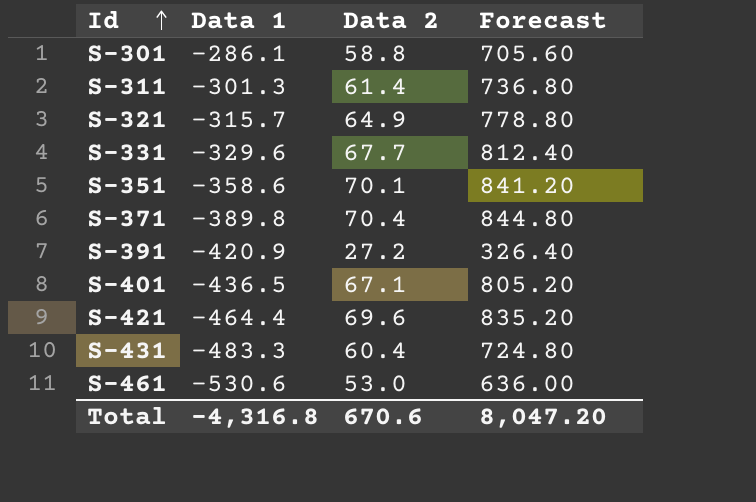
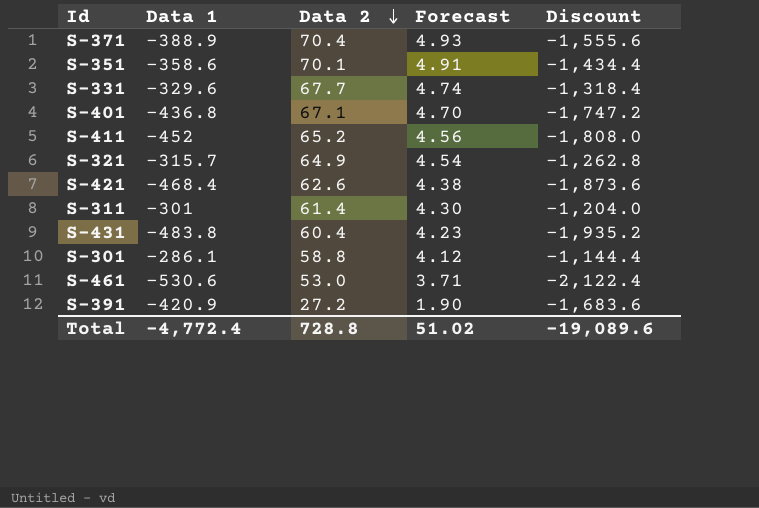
row order: Id ascending -> Data 2 descending
column Forecast | formula: [Data 2] * 12 -> [Data 2] * 0.07
column Discount | formula: none -> [Data 1] * 4
S-371 | Data 1: -389.8 -> -388.9
S-401 | Data 1: -436.5 -> -436.8
row S-411: none -> -452 | 65.2 | 4.56 | -1,808.0
S-421 | Data 1: -464.4 -> -468.4
S-421 | Data 2: 69.6 -> 62.6
S-311 | Data 1: -301.3 -> -301
S-431 | Data 1: -483.3 -> -483.8
Total | Data 1: -4,316.8 -> -4,772.4
Total | Data 2: 670.6 -> 728.8
Total | Forecast: 8,047.20 -> 51.02

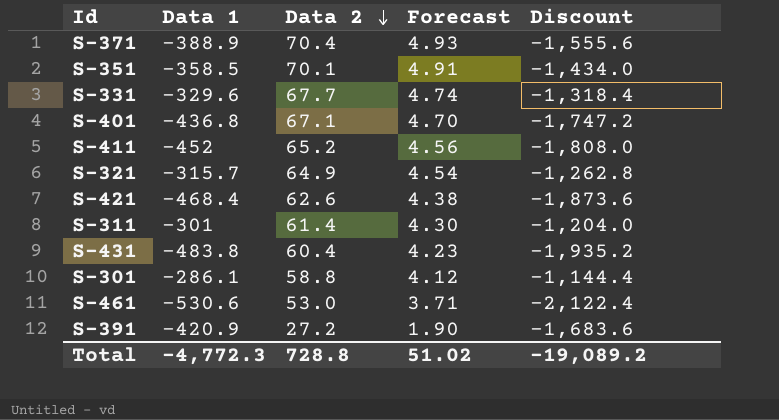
S-351 | Data 1: -358.6 -> -358.5
S-351 | Discount: -1,434.4 -> -1,434.0
Total | Data 1: -4,772.4 -> -4,772.3
Total | Discount: -19,089.6 -> -19,089.2

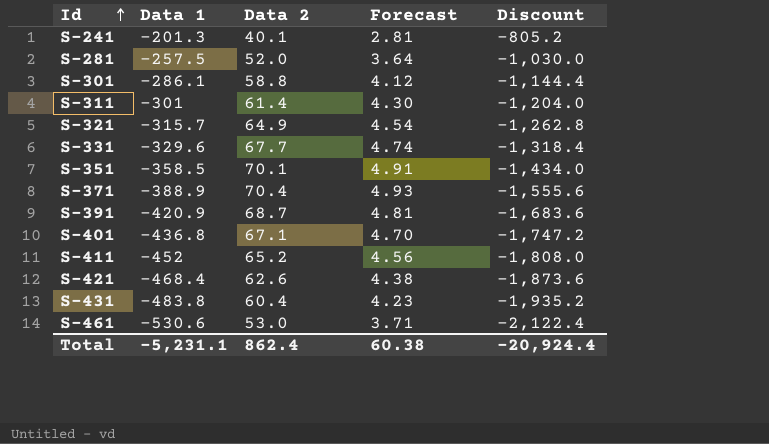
row order: Data 2 descending -> Id ascending
row S-241: none -> -201.3 | 40.1 | 2.81 | -805.2
row S-281: none -> -257.5 | 52.0 | 3.64 | -1,030.0
S-391 | Data 2: 27.2 -> 68.7
S-391 | Forecast: 1.90 -> 4.81
Total | Data 1: -4,772.3 -> -5,231.1
Total | Data 2: 728.8 -> 862.4
Total | Forecast: 51.02 -> 60.38
Total | Discount: -19,089.2 -> -20,924.4

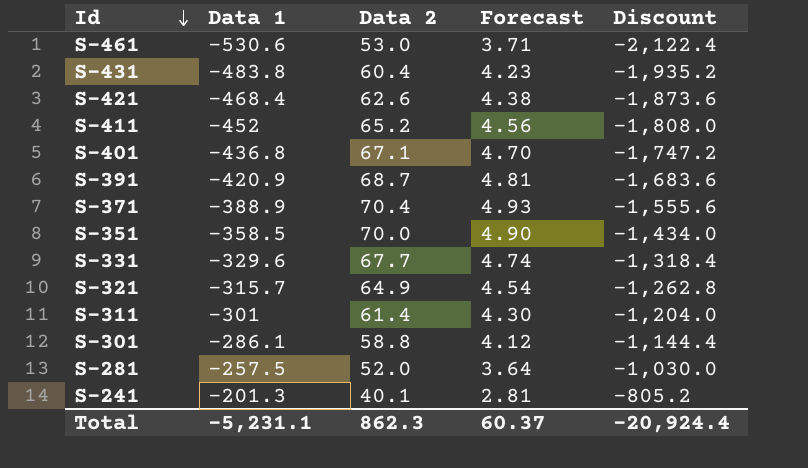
row order: Id ascending -> Id descending
S-351 | Data 2: 70.1 -> 70.0
S-351 | Forecast: 4.91 -> 4.90
Total | Data 2: 862.4 -> 862.3
Total | Forecast: 60.38 -> 60.37

